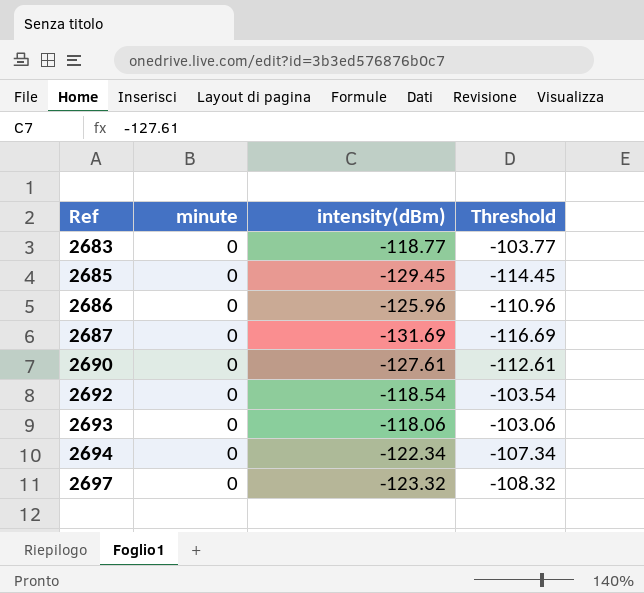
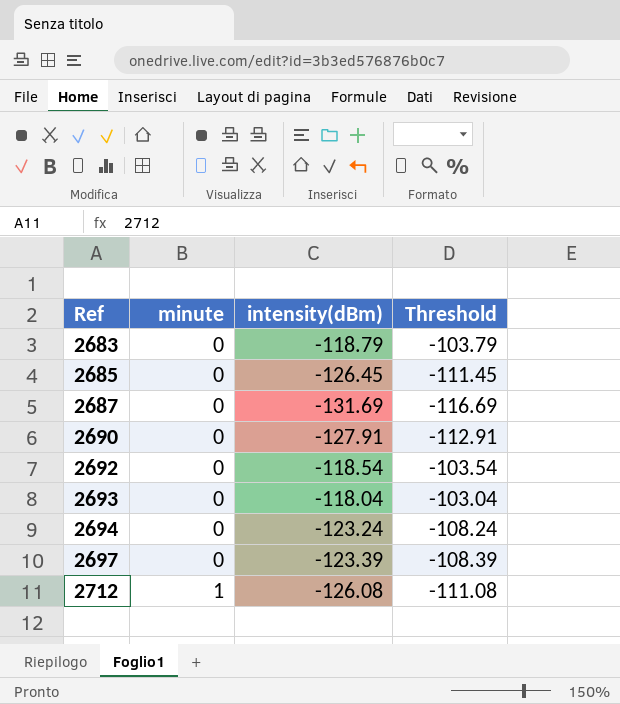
row 2686: 0 | -125.96 | -110.96 -> none
2683 | intensity(dBm): -118.77 -> -118.79
2683 | Threshold: -103.77 -> -103.79
2685 | intensity(dBm): -129.45 -> -126.45
2685 | Threshold: -114.45 -> -111.45
2690 | intensity(dBm): -127.61 -> -127.91
2690 | Threshold: -112.61 -> -112.91
2693 | intensity(dBm): -118.06 -> -118.04
2693 | Threshold: -103.06 -> -103.04
2694 | intensity(dBm): -122.34 -> -123.24
2694 | Threshold: -107.34 -> -108.24
2697 | intensity(dBm): -123.32 -> -123.39
2697 | Threshold: -108.32 -> -108.39
row 2712: none -> 1 | -126.08 | -111.08

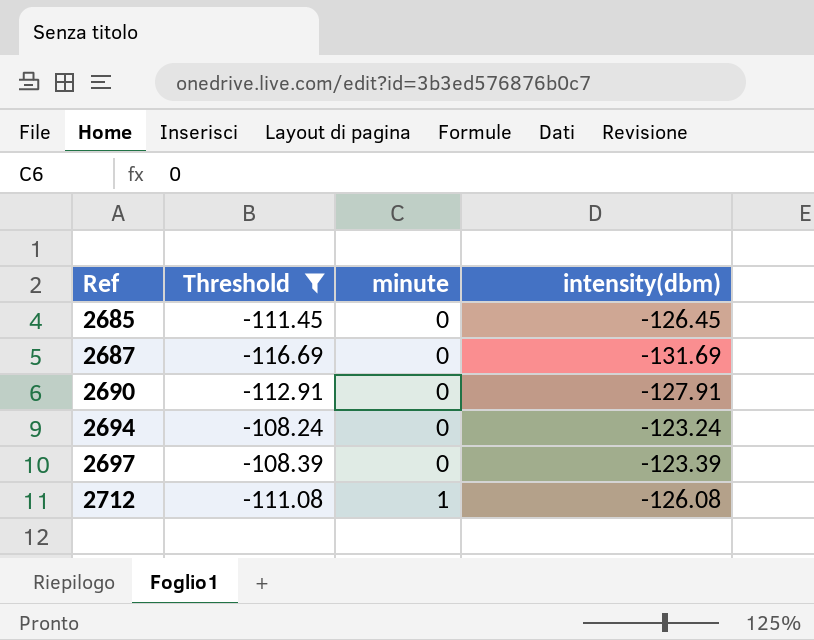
filter: none -> Threshold <= -108.24
column Threshold | position: 4 -> 2
column name: intensity(dBm) -> intensity(dbm)

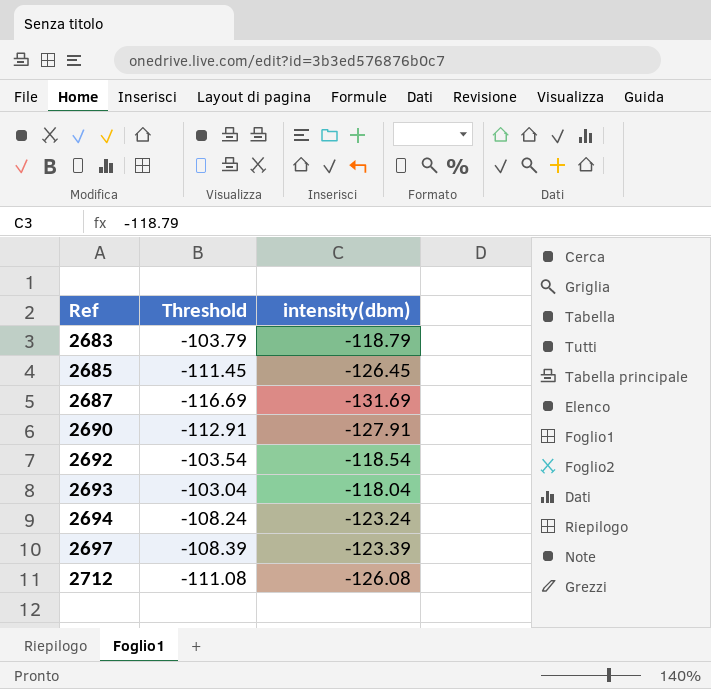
filter: Threshold <= -108.24 -> none
column minute | position: 3 -> none

